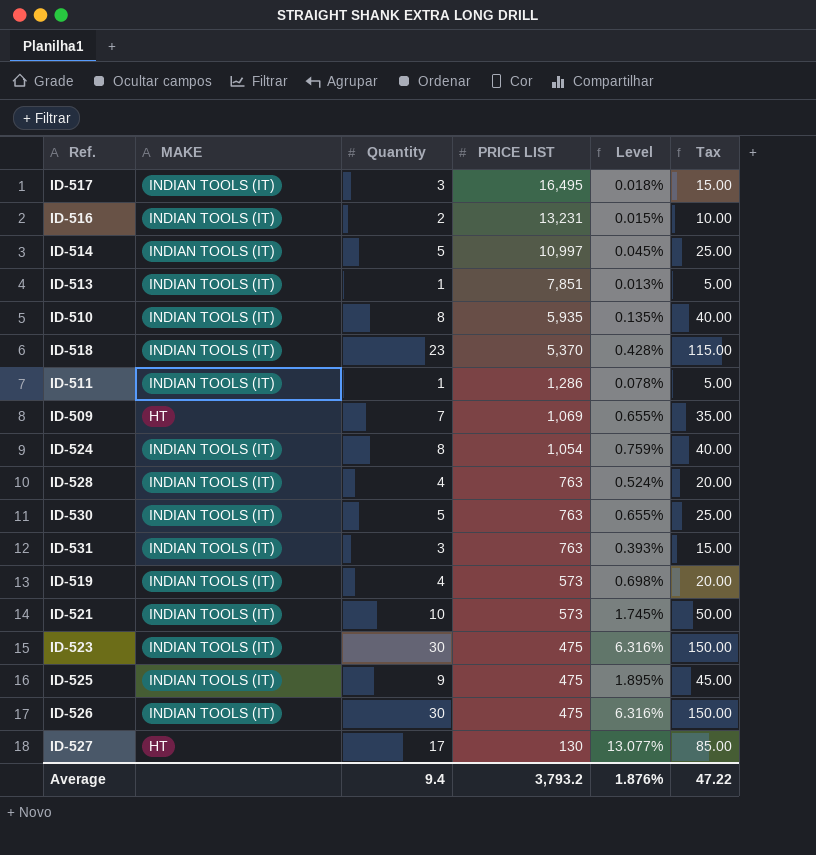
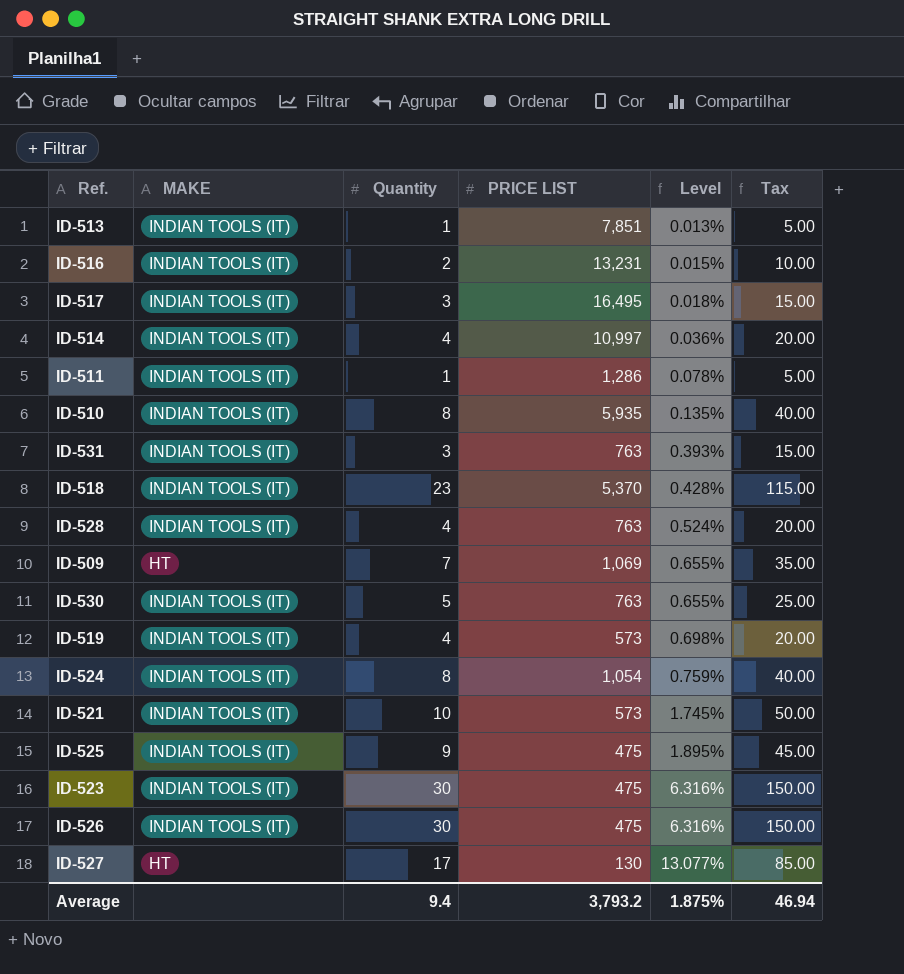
row order: PRICE LIST descending -> Level ascending
ID-514 | Quantity: 5 -> 4
ID-514 | Level: 0.045% -> 0.036%
ID-514 | Tax: 25.00 -> 20.00
Average | Level: 1.876% -> 1.875%
Average | Tax: 47.22 -> 46.94

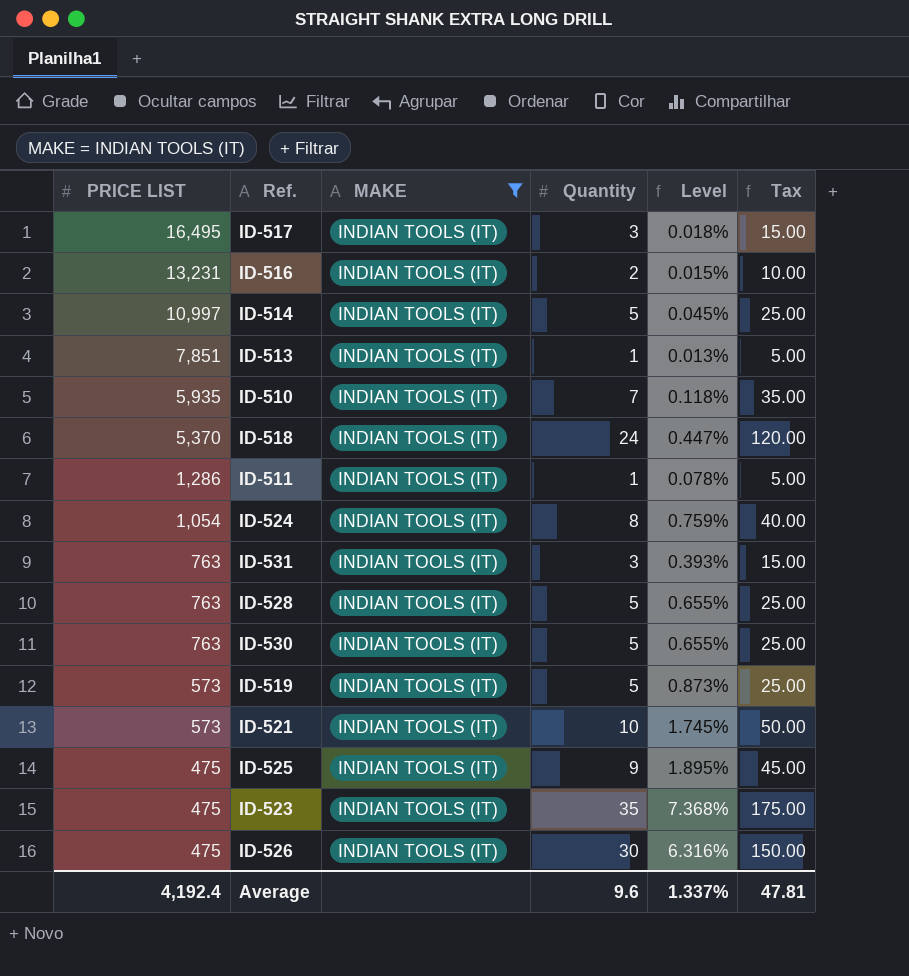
filter: none -> MAKE = INDIAN TOOLS (IT)
row order: Level ascending -> PRICE LIST descending
column PRICE LIST | position: 4 -> 1
ID-514 | Quantity: 4 -> 5
ID-514 | Level: 0.036% -> 0.045%
ID-514 | Tax: 20.00 -> 25.00
ID-510 | Quantity: 8 -> 7
ID-510 | Level: 0.135% -> 0.118%
ID-510 | Tax: 40.00 -> 35.00
ID-518 | Quantity: 23 -> 24
ID-518 | Level: 0.428% -> 0.447%
ID-518 | Tax: 115.00 -> 120.00
ID-528 | Quantity: 4 -> 5
ID-528 | Level: 0.524% -> 0.655%
ID-528 | Tax: 20.00 -> 25.00
ID-519 | Quantity: 4 -> 5
ID-519 | Level: 0.698% -> 0.873%
ID-519 | Tax: 20.00 -> 25.00
ID-523 | Quantity: 30 -> 35
ID-523 | Level: 6.316% -> 7.368%
ID-523 | Tax: 150.00 -> 175.00
Average | PRICE LIST: 3,793.2 -> 4,192.4
Average | Quantity: 9.4 -> 9.6
Average | Level: 1.875% -> 1.337%
Average | Tax: 46.94 -> 47.81

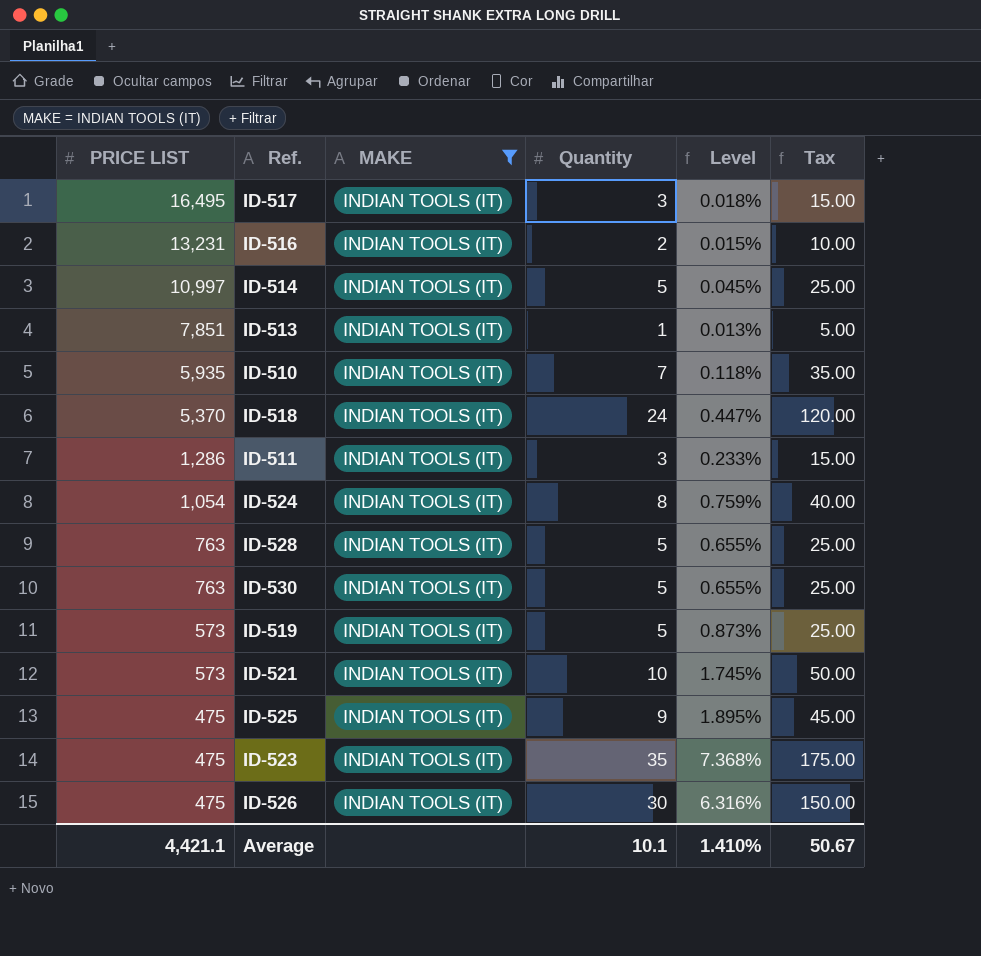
row ID-531: 763 | INDIAN TOOLS (IT) | 3 | 0.393% | 15.00 -> none
ID-511 | Quantity: 1 -> 3
ID-511 | Level: 0.078% -> 0.233%
ID-511 | Tax: 5.00 -> 15.00
Average | PRICE LIST: 4,192.4 -> 4,421.1
Average | Quantity: 9.6 -> 10.1
Average | Level: 1.337% -> 1.410%
Average | Tax: 47.81 -> 50.67

